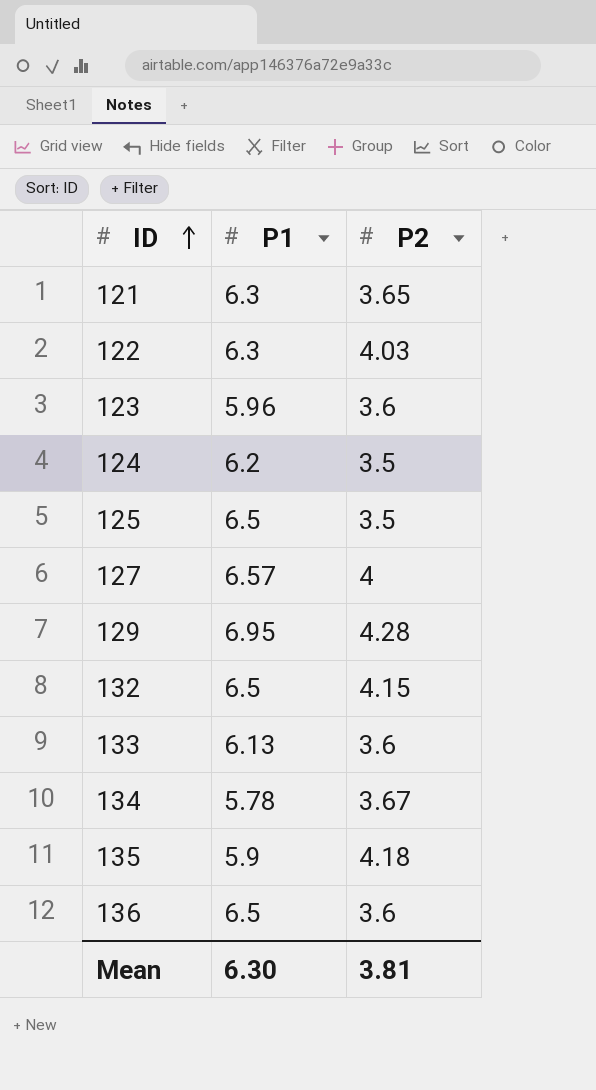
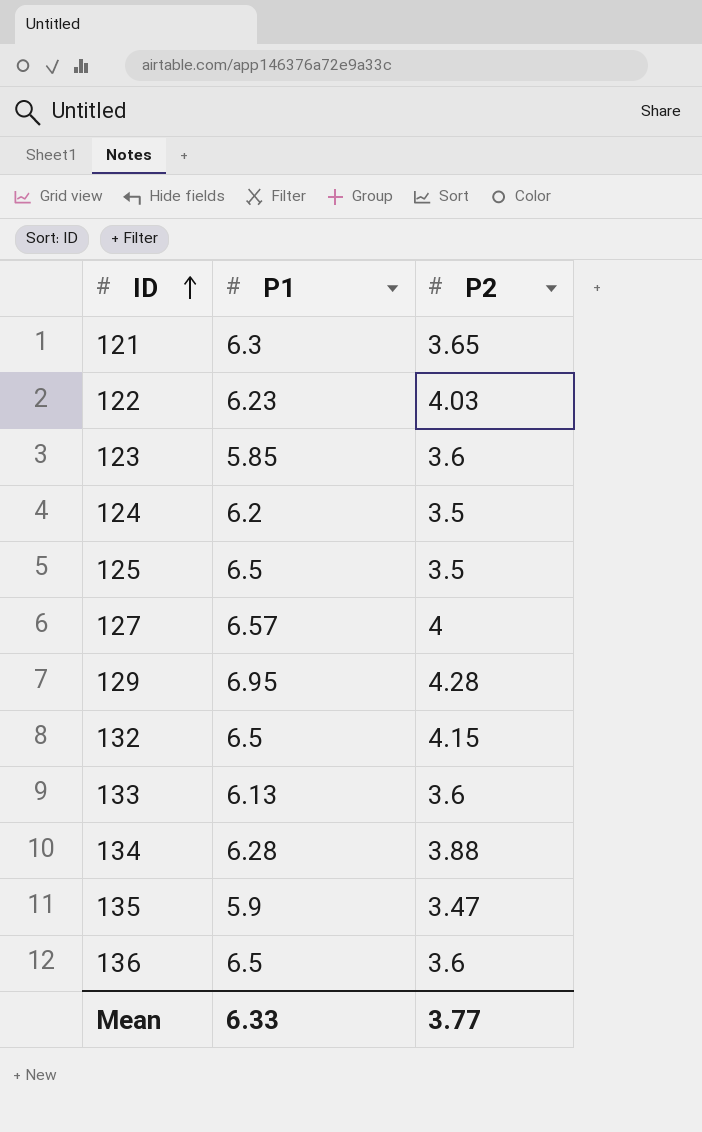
122 | P1: 6.3 -> 6.23
123 | P1: 5.96 -> 5.85
134 | P1: 5.78 -> 6.28
134 | P2: 3.67 -> 3.88
135 | P2: 4.18 -> 3.47
Mean | P1: 6.30 -> 6.33
Mean | P2: 3.81 -> 3.77

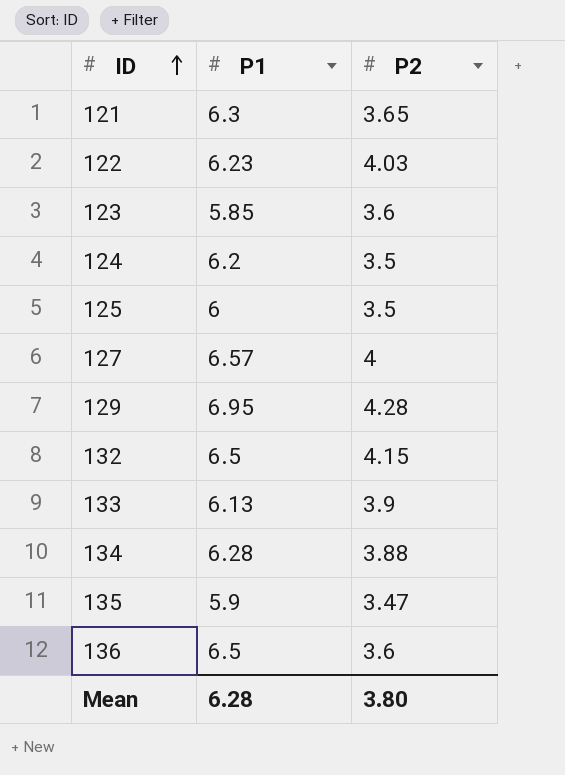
125 | P1: 6.5 -> 6
133 | P2: 3.6 -> 3.9
Mean | P1: 6.33 -> 6.28
Mean | P2: 3.77 -> 3.80

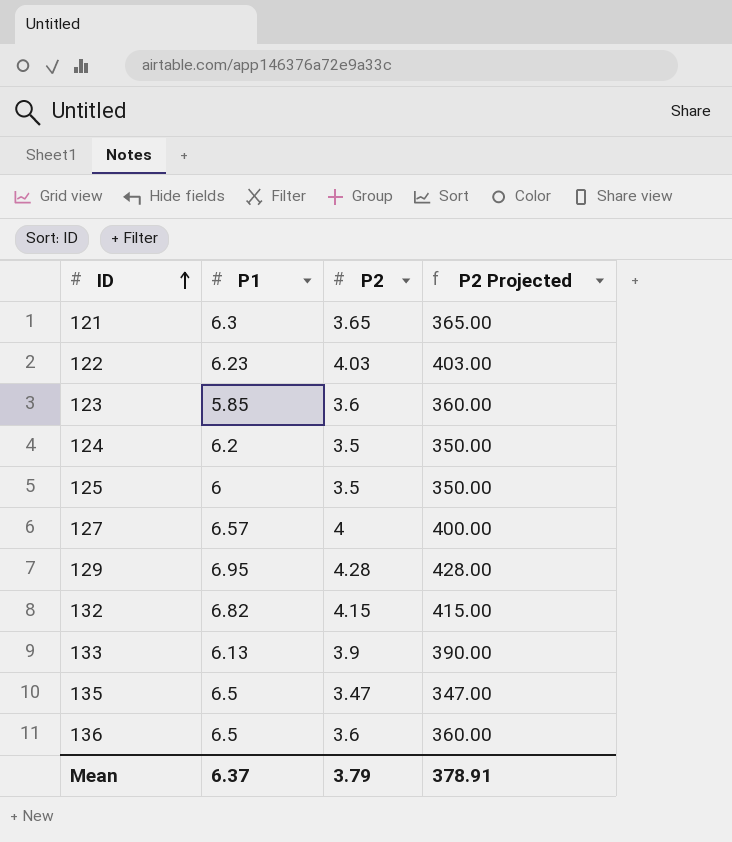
column P2 Projected | formula: none -> [P2] * 100
row 134: 6.28 | 3.88 -> none
132 | P1: 6.5 -> 6.82
135 | P1: 5.9 -> 6.5
Mean | P1: 6.28 -> 6.37
Mean | P2: 3.80 -> 3.79

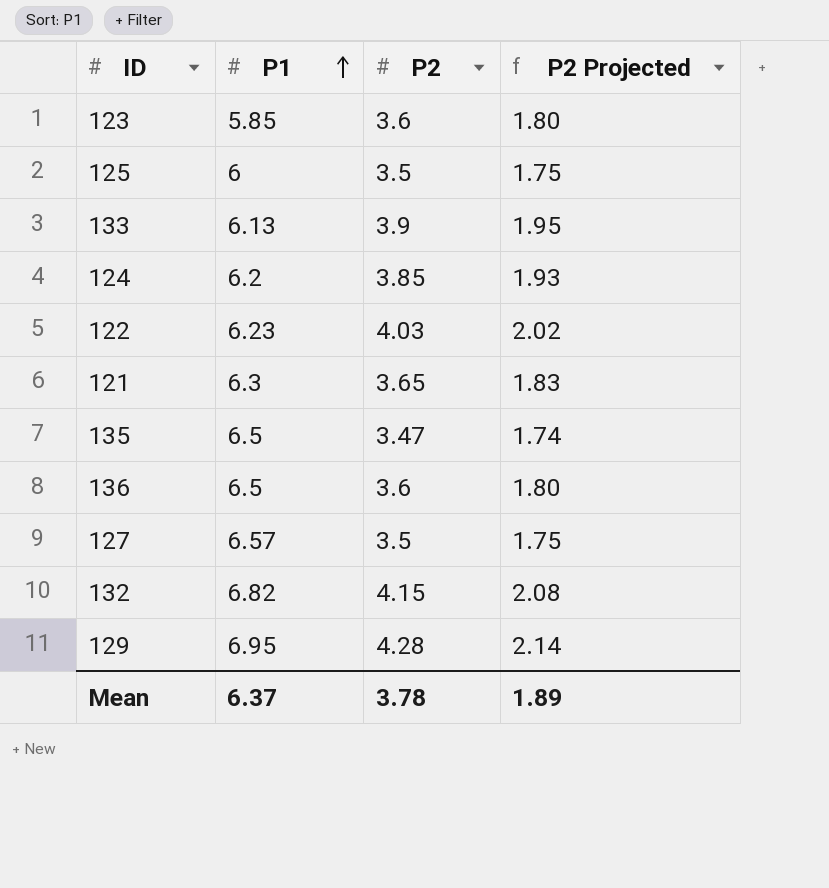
row order: ID ascending -> P1 ascending
column P2 Projected | formula: [P2] * 100 -> [P2] * 0.5
124 | P2: 3.5 -> 3.85
127 | P2: 4 -> 3.5
Mean | P2: 3.79 -> 3.78
Mean | P2 Projected: 378.91 -> 1.89

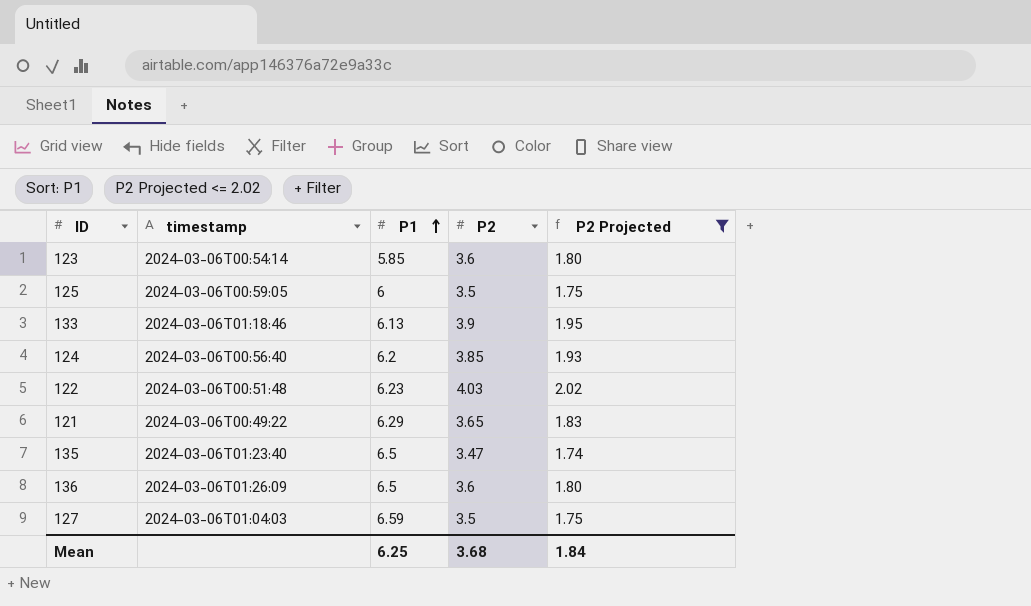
filter: none -> P2 Projected <= 2.02
column timestamp | position: none -> 2
121 | P1: 6.3 -> 6.29
127 | P1: 6.57 -> 6.59
Mean | P1: 6.37 -> 6.25
Mean | P2: 3.78 -> 3.68
Mean | P2 Projected: 1.89 -> 1.84

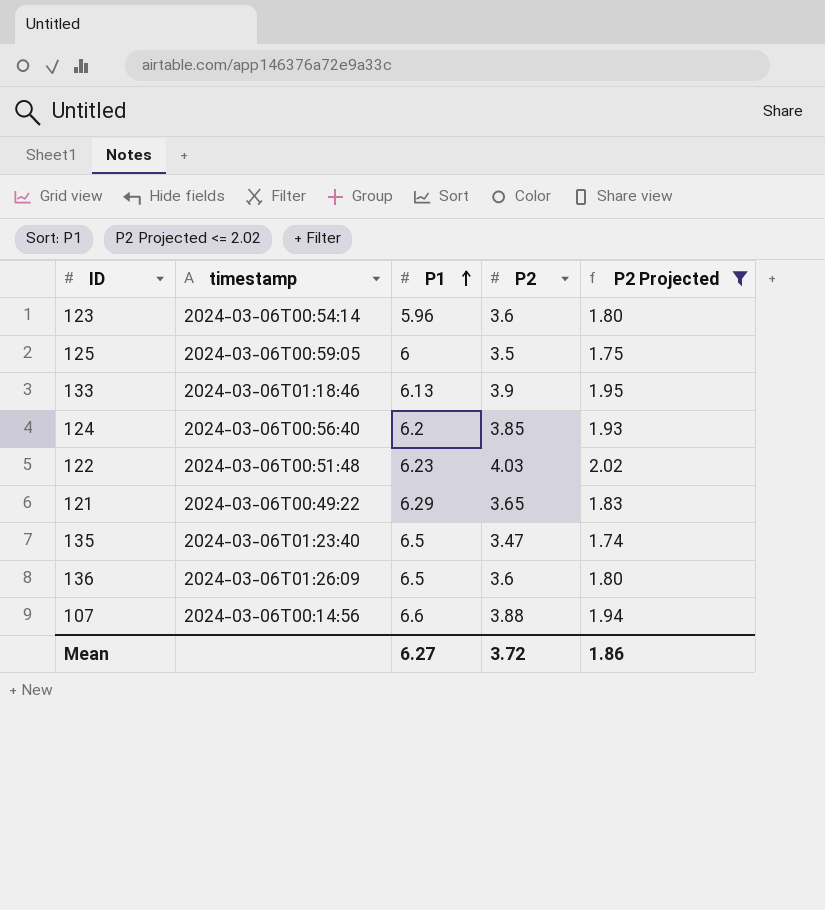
row 127: 2024-03-06T01:04:03 | 6.59 | 3.5 | 1.75 -> none
123 | P1: 5.85 -> 5.96
row 107: none -> 2024-03-06T00:14:56 | 6.6 | 3.88 | 1.94
Mean | P1: 6.25 -> 6.27
Mean | P2: 3.68 -> 3.72
Mean | P2 Projected: 1.84 -> 1.86

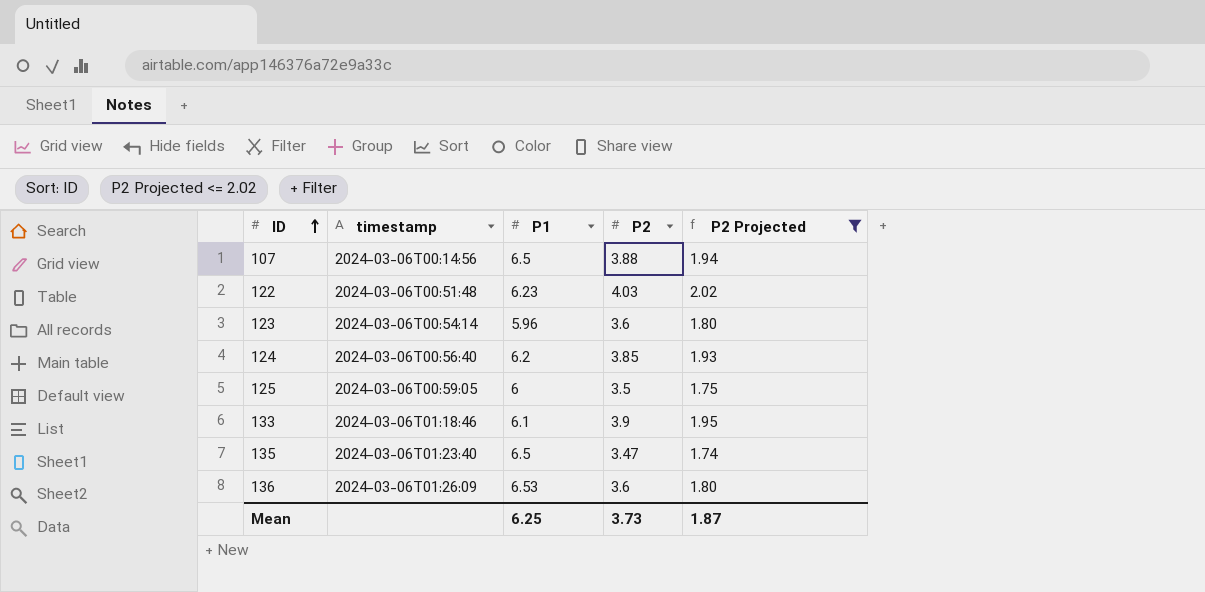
row order: P1 ascending -> ID ascending
row 121: 2024-03-06T00:49:22 | 6.29 | 3.65 | 1.83 -> none
107 | P1: 6.6 -> 6.5
133 | P1: 6.13 -> 6.1
136 | P1: 6.5 -> 6.53
Mean | P1: 6.27 -> 6.25
Mean | P2: 3.72 -> 3.73
Mean | P2 Projected: 1.86 -> 1.87

